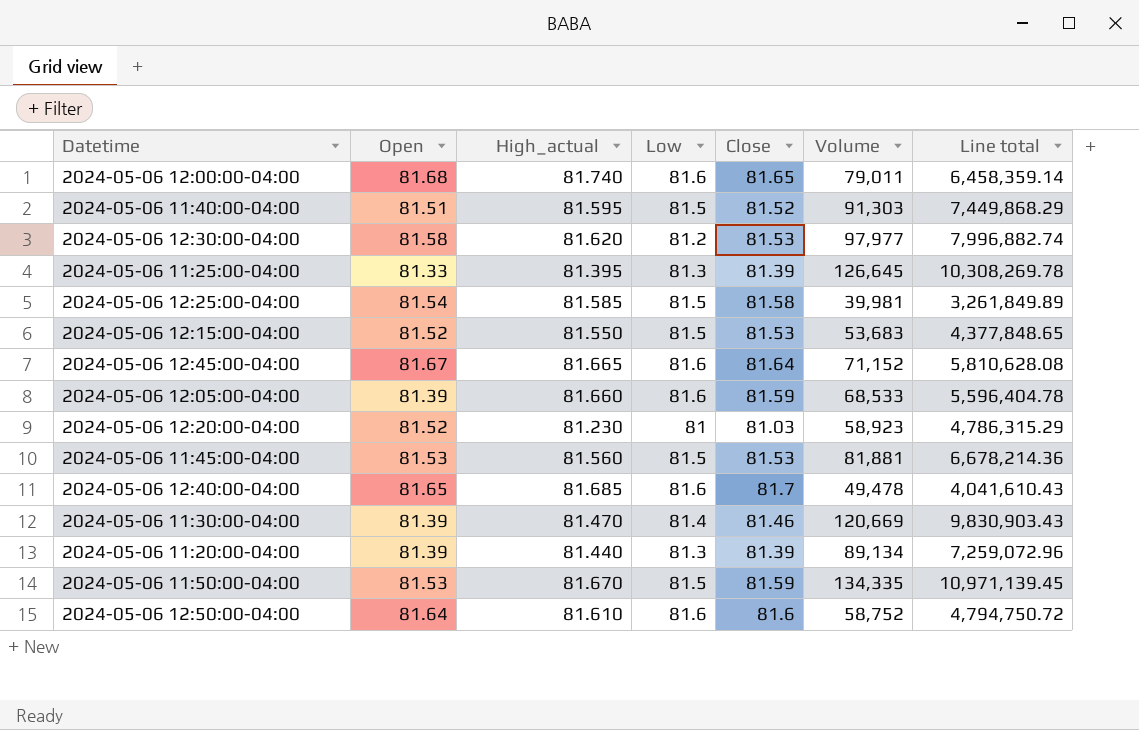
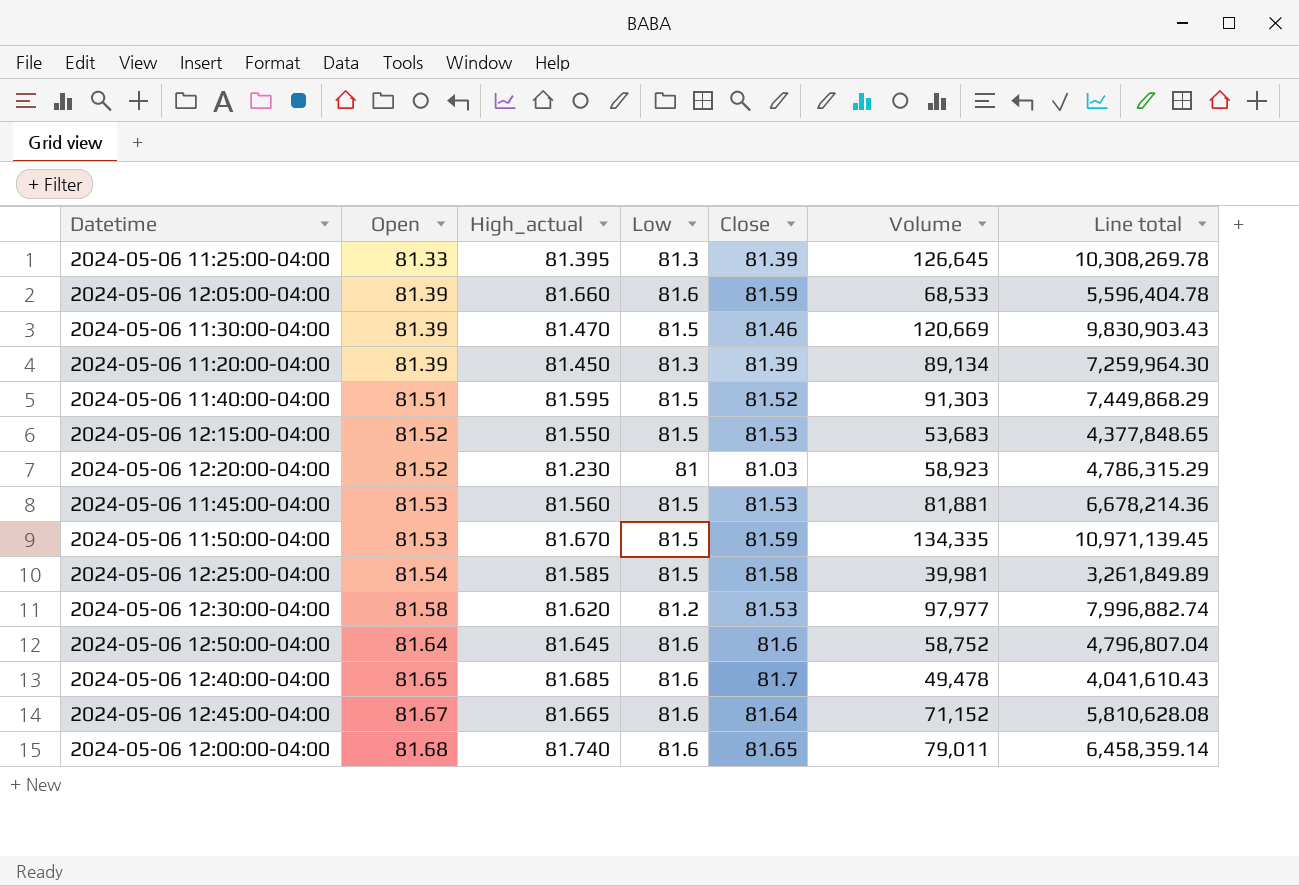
row order: none -> Open ascending
2024-05-06 11:30:00-04:00 | Low: 81.4 -> 81.5
2024-05-06 11:20:00-04:00 | High_actual: 81.440 -> 81.450
2024-05-06 11:20:00-04:00 | Line total: 7,259,072.96 -> 7,259,964.30
2024-05-06 12:50:00-04:00 | High_actual: 81.610 -> 81.645
2024-05-06 12:50:00-04:00 | Line total: 4,794,750.72 -> 4,796,807.04

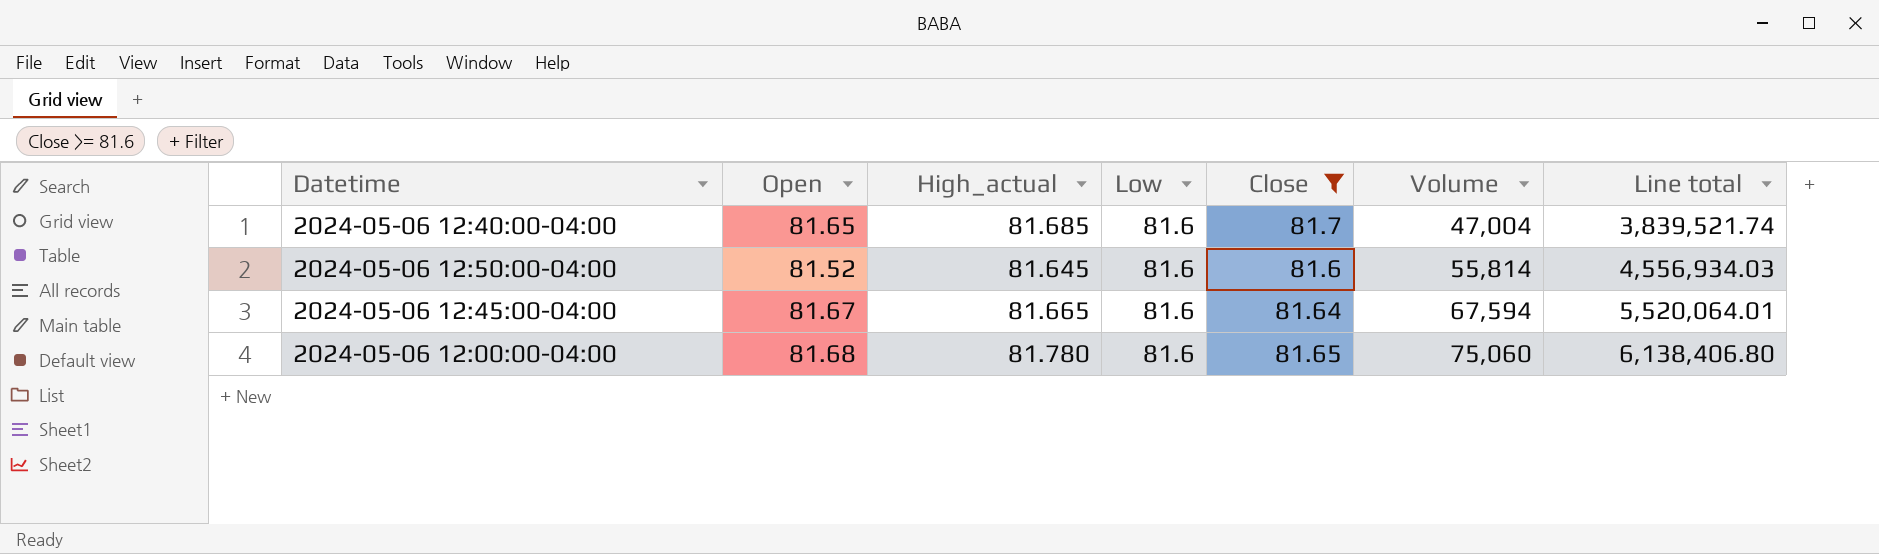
filter: none -> Close >= 81.6
row order: Open ascending -> Volume ascending
2024-05-06 12:40:00-04:00 | Volume: 49,478 -> 47,004
2024-05-06 12:40:00-04:00 | Line total: 4,041,610.43 -> 3,839,521.74
2024-05-06 12:50:00-04:00 | Open: 81.64 -> 81.52
2024-05-06 12:50:00-04:00 | Volume: 58,752 -> 55,814
2024-05-06 12:50:00-04:00 | Line total: 4,796,807.04 -> 4,556,934.03
2024-05-06 12:45:00-04:00 | Volume: 71,152 -> 67,594
2024-05-06 12:45:00-04:00 | Line total: 5,810,628.08 -> 5,520,064.01
2024-05-06 12:00:00-04:00 | High_actual: 81.740 -> 81.780
2024-05-06 12:00:00-04:00 | Volume: 79,011 -> 75,060
2024-05-06 12:00:00-04:00 | Line total: 6,458,359.14 -> 6,138,406.80

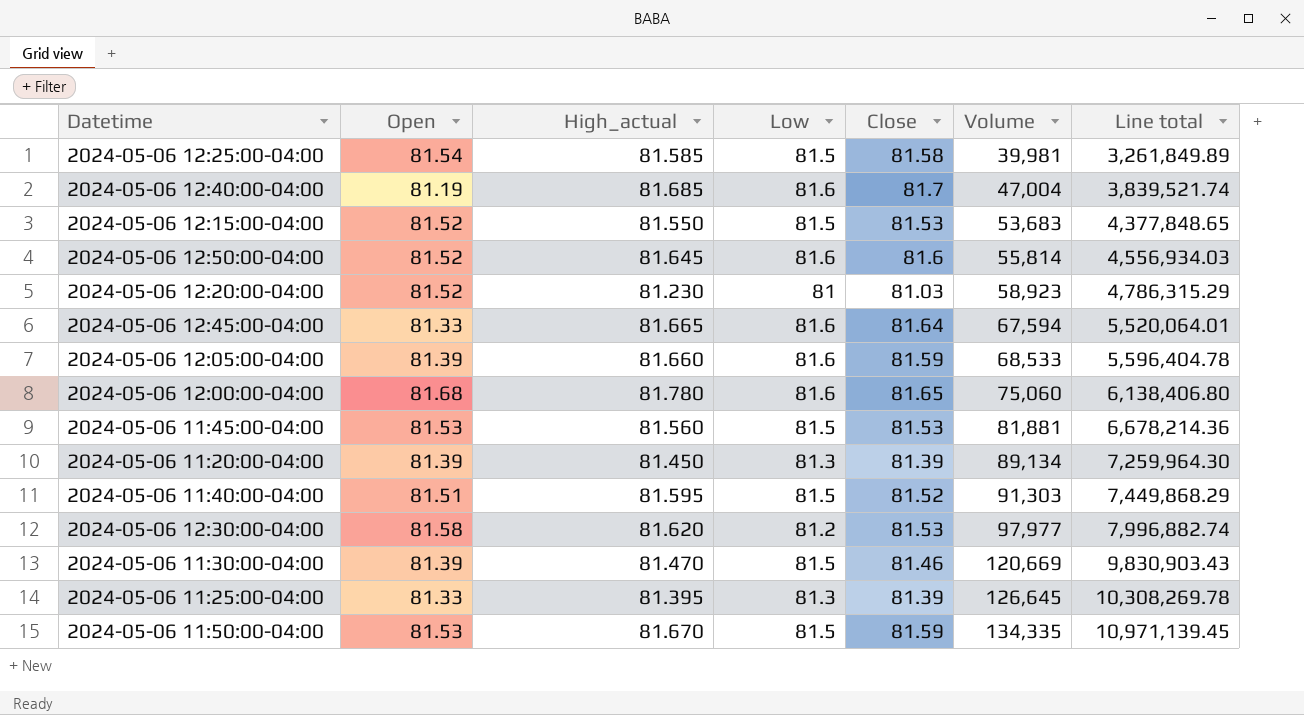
filter: Close >= 81.6 -> none
2024-05-06 12:40:00-04:00 | Open: 81.65 -> 81.19
2024-05-06 12:45:00-04:00 | Open: 81.67 -> 81.33

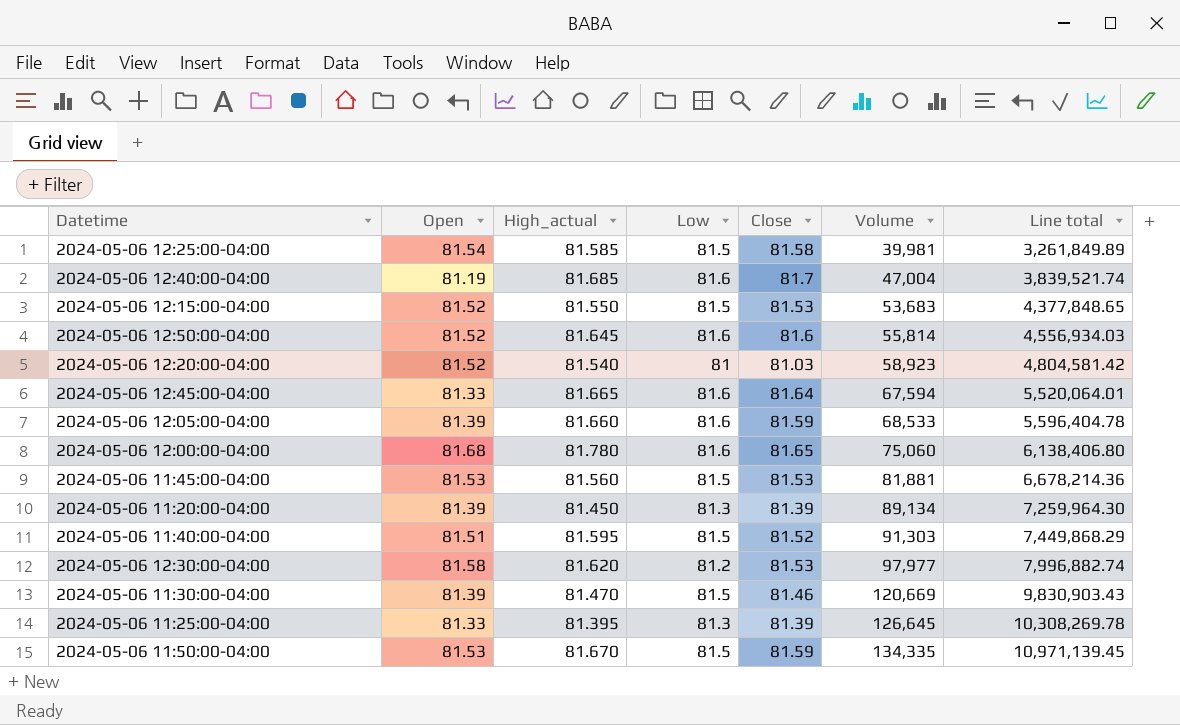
2024-05-06 12:20:00-04:00 | High_actual: 81.230 -> 81.540
2024-05-06 12:20:00-04:00 | Line total: 4,786,315.29 -> 4,804,581.42

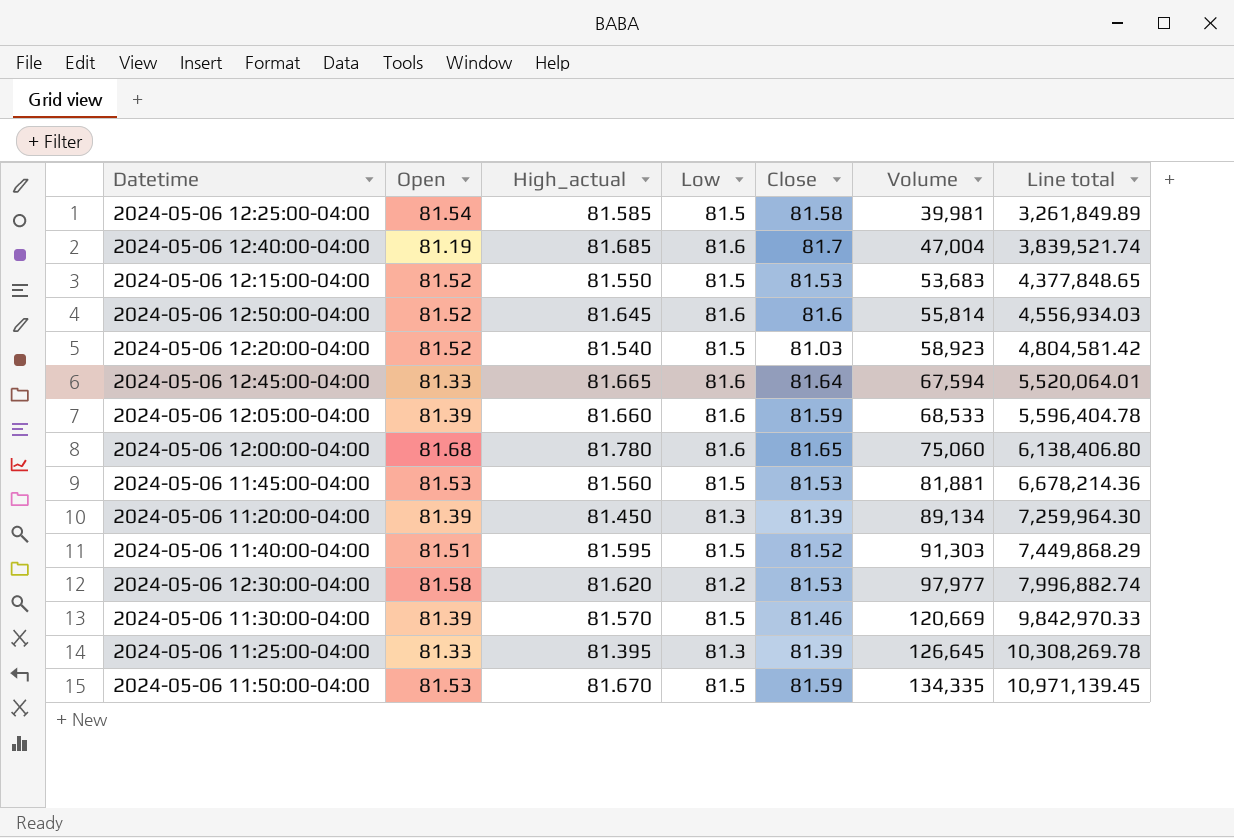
2024-05-06 12:20:00-04:00 | Low: 81 -> 81.5
2024-05-06 11:30:00-04:00 | High_actual: 81.470 -> 81.570
2024-05-06 11:30:00-04:00 | Line total: 9,830,903.43 -> 9,842,970.33

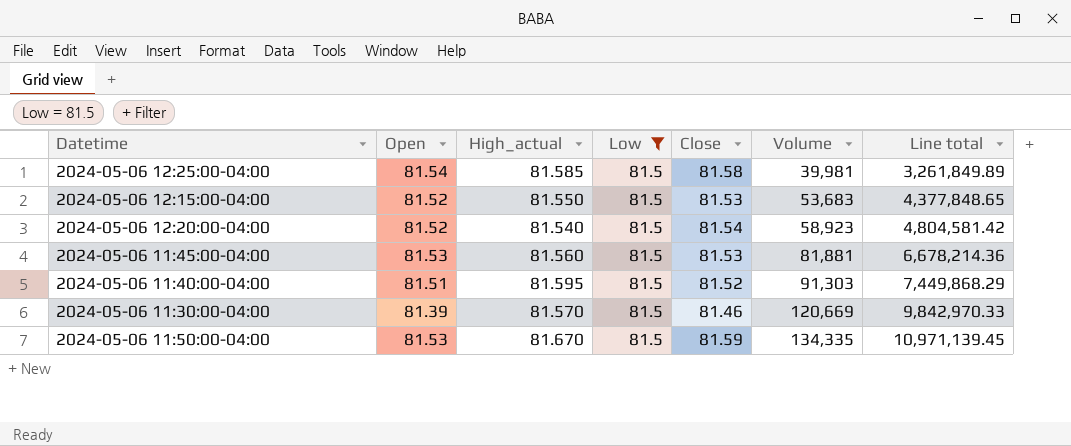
filter: none -> Low = 81.5
2024-05-06 12:20:00-04:00 | Close: 81.03 -> 81.54

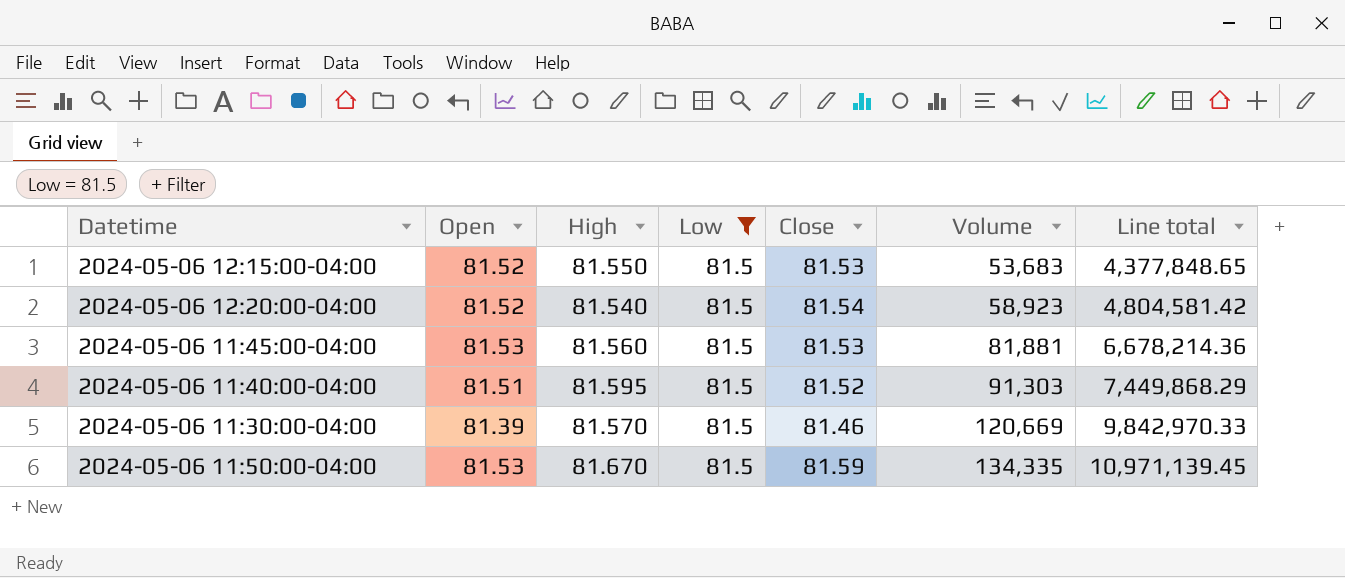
column name: High_actual -> High
row 2024-05-06 12:25:00-04:00: 81.54 | 81.585 | 81.5 | 81.58 | 39,981 | 3,261,849.89 -> none

